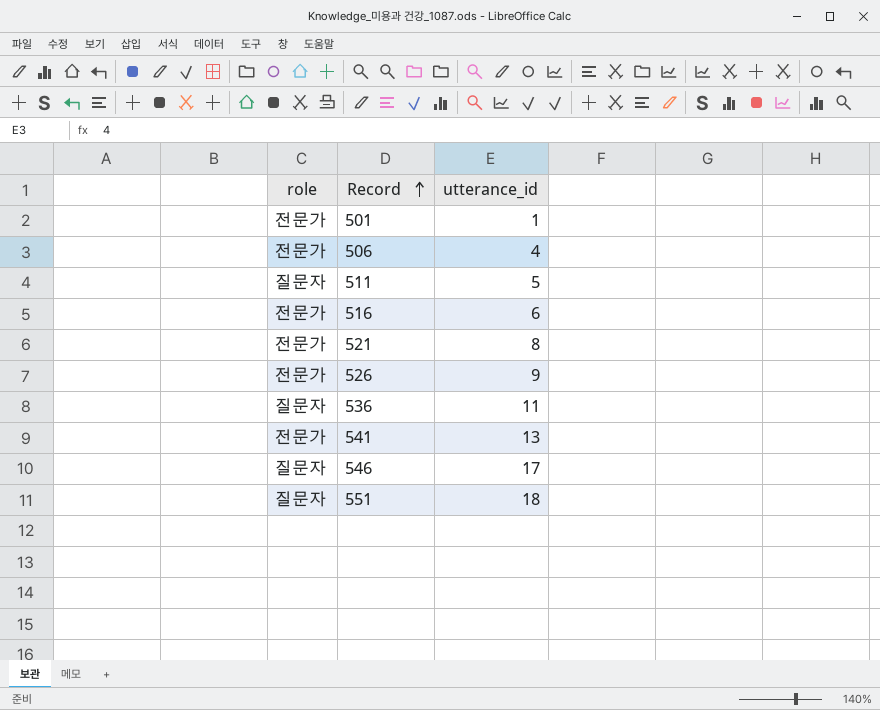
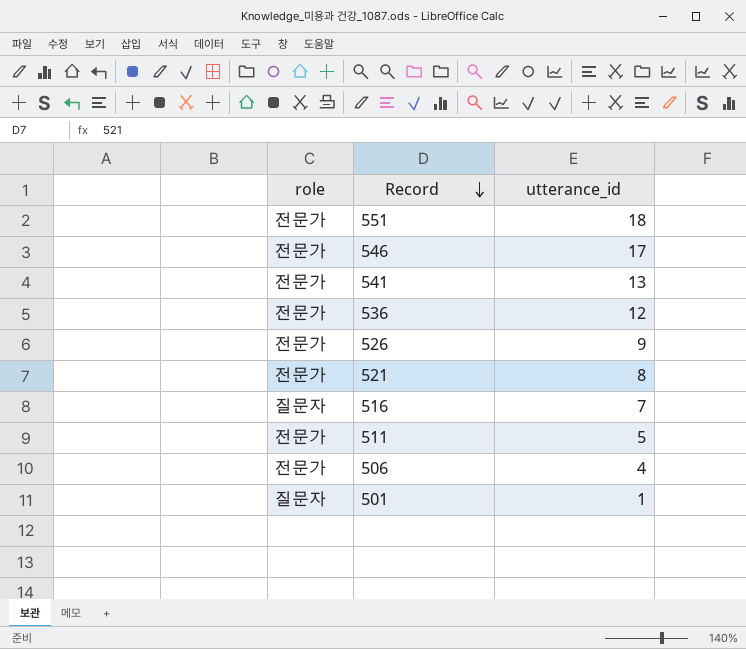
row order: Record ascending -> Record descending
551 | role: 질문자 -> 전문가
546 | role: 질문자 -> 전문가
536 | role: 질문자 -> 전문가
536 | utterance_id: 11 -> 12
516 | role: 전문가 -> 질문자
516 | utterance_id: 6 -> 7
511 | role: 질문자 -> 전문가
501 | role: 전문가 -> 질문자

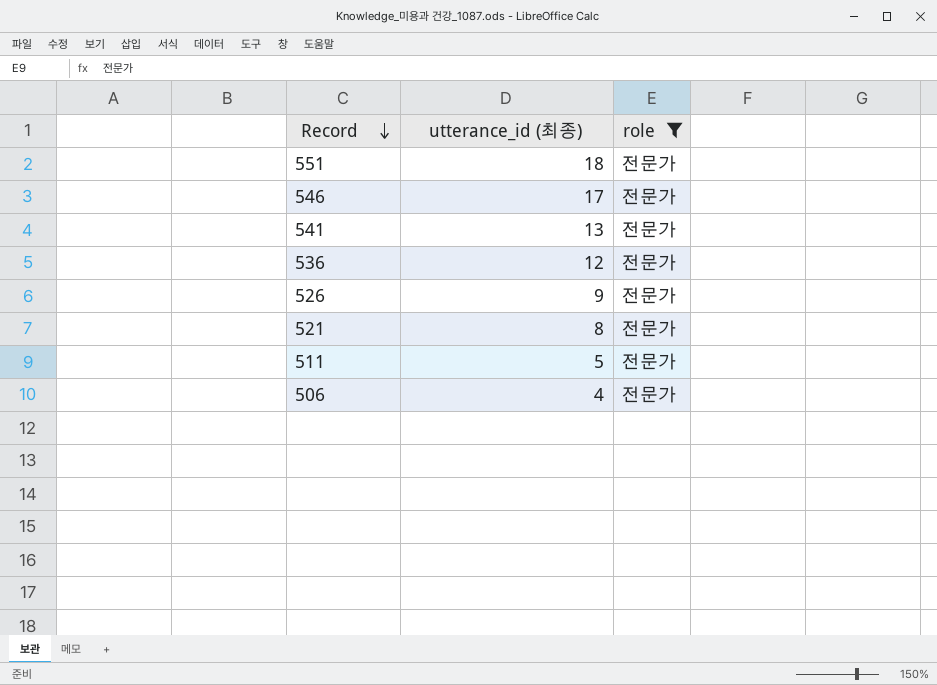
filter: none -> role = 전문가
column name: utterance_id -> utterance_id (최종)
column role | position: 1 -> 3

